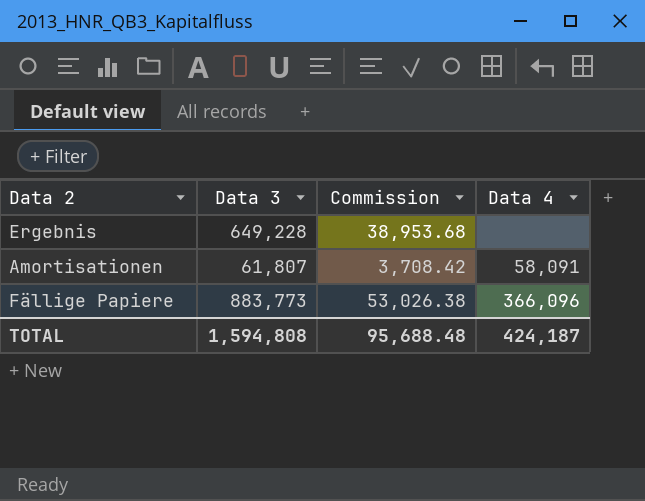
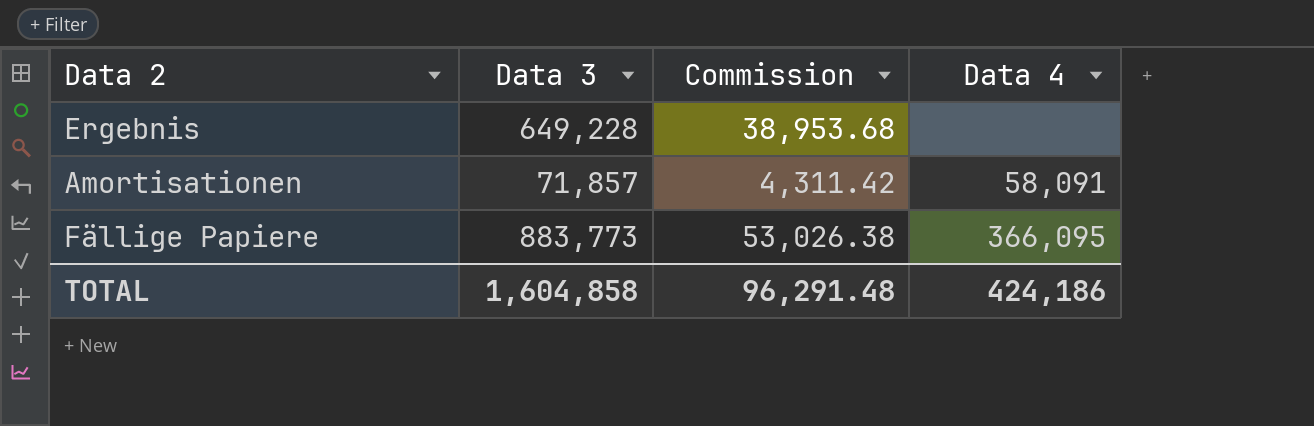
Amortisationen | Data 3: 61,807 -> 71,857
Amortisationen | Commission: 3,708.42 -> 4,311.42
Fällige Papiere | Data 4: 366,096 -> 366,095
TOTAL | Data 3: 1,594,808 -> 1,604,858
TOTAL | Commission: 95,688.48 -> 96,291.48
TOTAL | Data 4: 424,187 -> 424,186

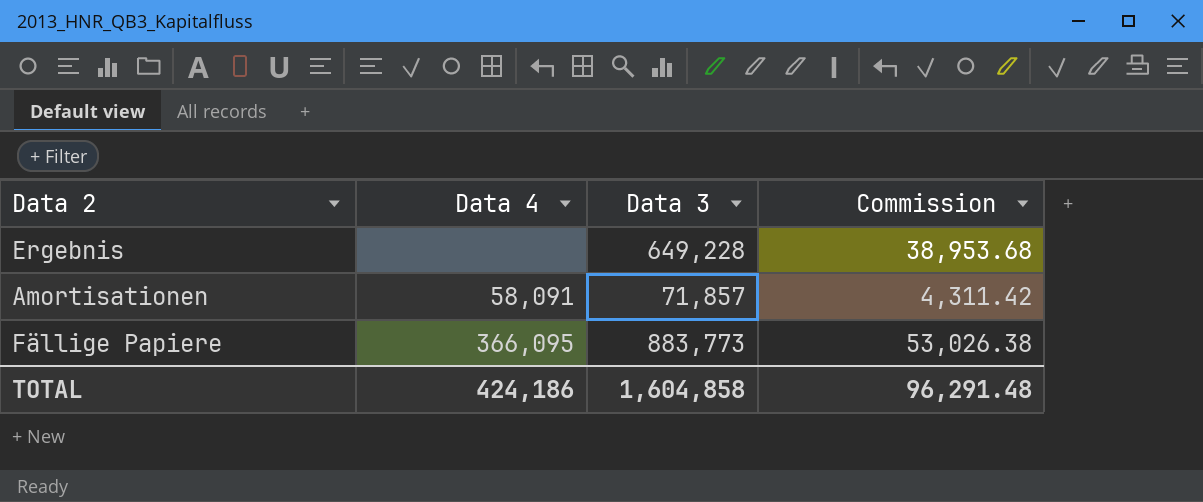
column Data 4 | position: 4 -> 2

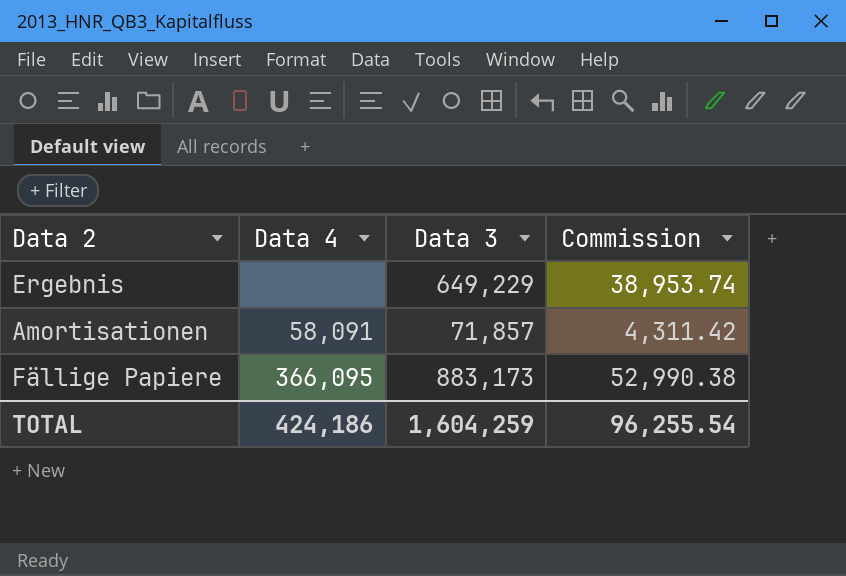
Ergebnis | Data 3: 649,228 -> 649,229
Ergebnis | Commission: 38,953.68 -> 38,953.74
Fällige Papiere | Data 3: 883,773 -> 883,173
Fällige Papiere | Commission: 53,026.38 -> 52,990.38
TOTAL | Data 3: 1,604,858 -> 1,604,259
TOTAL | Commission: 96,291.48 -> 96,255.54

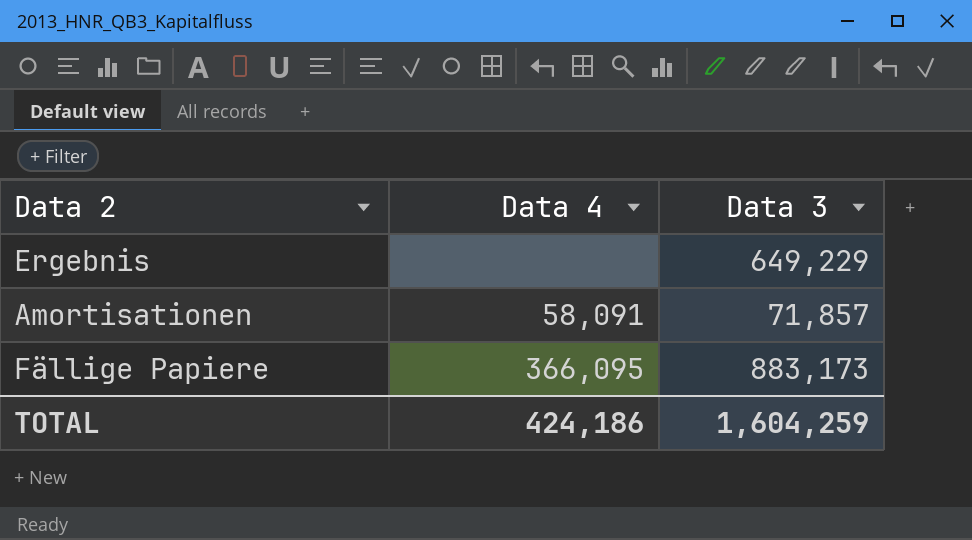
column Commission | formula: [Data 3] * 0.06 -> none

